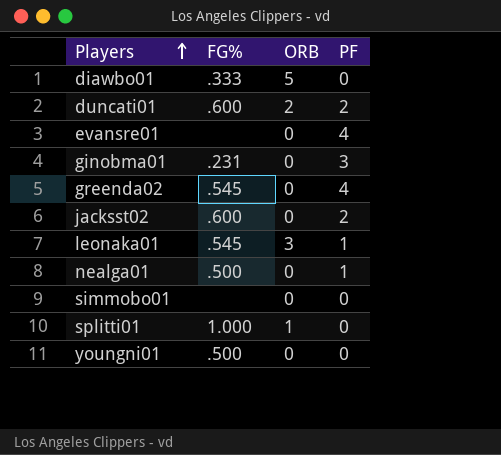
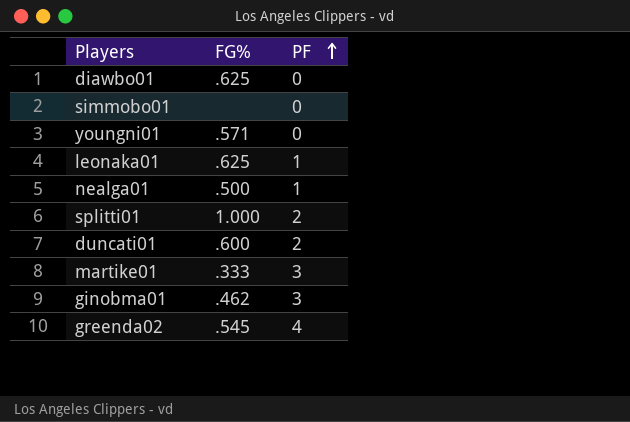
row order: Players ascending -> PF ascending
column ORB | position: 3 -> none
row evansre01: none | 0 | 4 -> none
row jacksst02: .600 | 0 | 2 -> none
diawbo01 | FG%: .333 -> .625
youngni01 | FG%: .500 -> .571
leonaka01 | FG%: .545 -> .625
splitti01 | PF: 0 -> 2
row martike01: none -> .333 | 3
ginobma01 | FG%: .231 -> .462

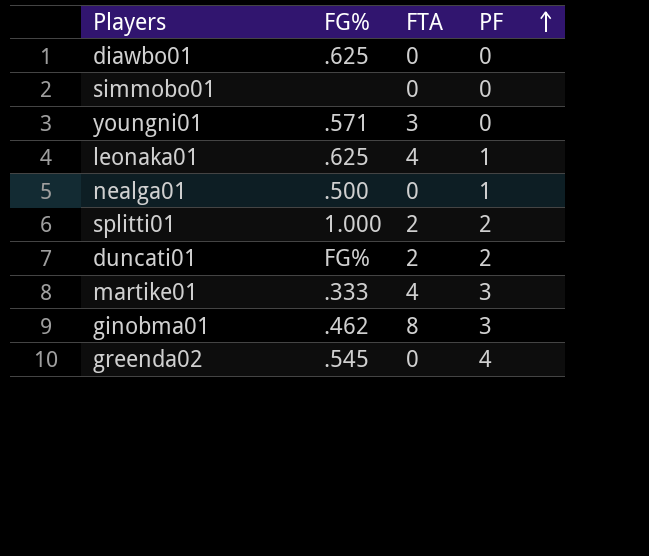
column FTA | position: none -> 3
duncati01 | FG%: .600 -> FG%

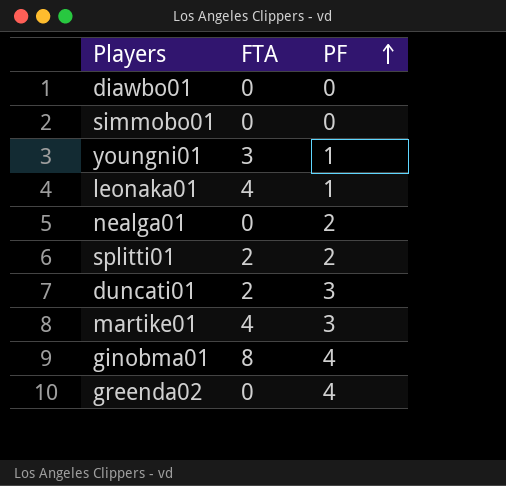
column FG% | position: 2 -> none
youngni01 | PF: 0 -> 1
nealga01 | PF: 1 -> 2
duncati01 | PF: 2 -> 3
ginobma01 | PF: 3 -> 4

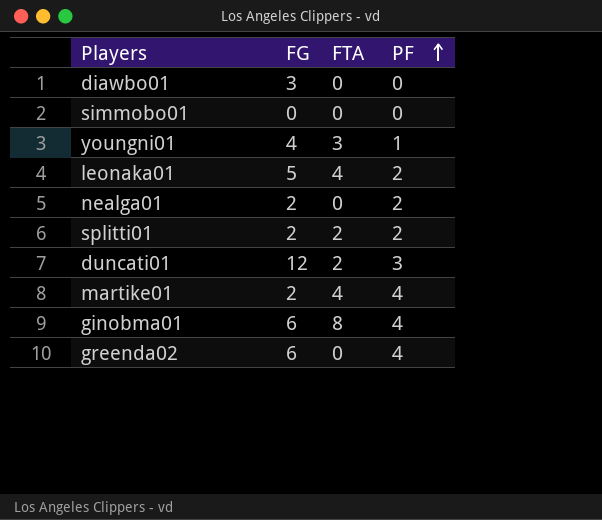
column FG | position: none -> 2
leonaka01 | PF: 1 -> 2
martike01 | PF: 3 -> 4

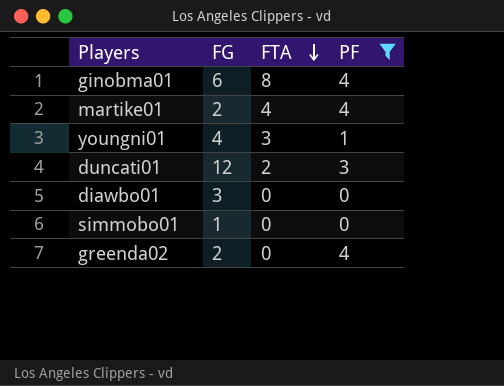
filter: none -> PF != 2
row order: PF ascending -> FTA descending
simmobo01 | FG: 0 -> 1
greenda02 | FG: 6 -> 2

